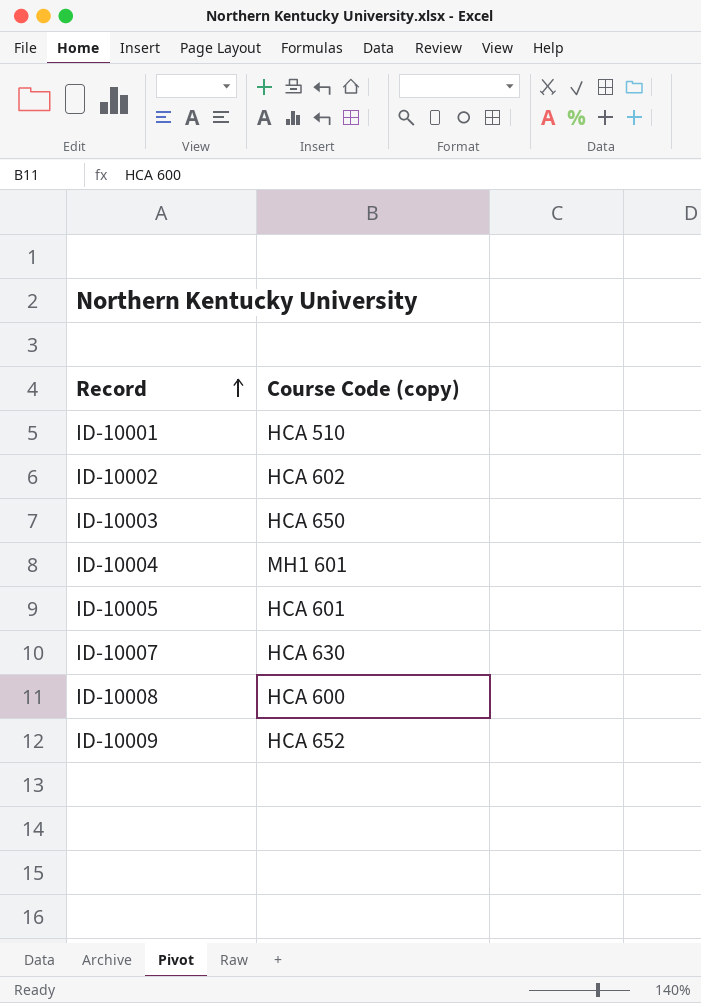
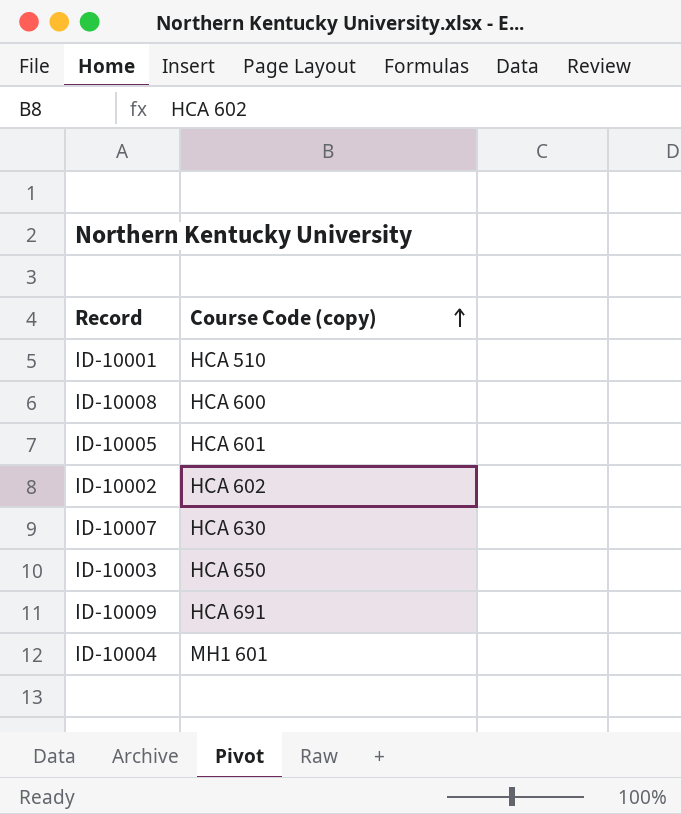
row order: Record ascending -> Course Code (copy) ascending
ID-10009 | Course Code (copy): HCA 652 -> HCA 691

